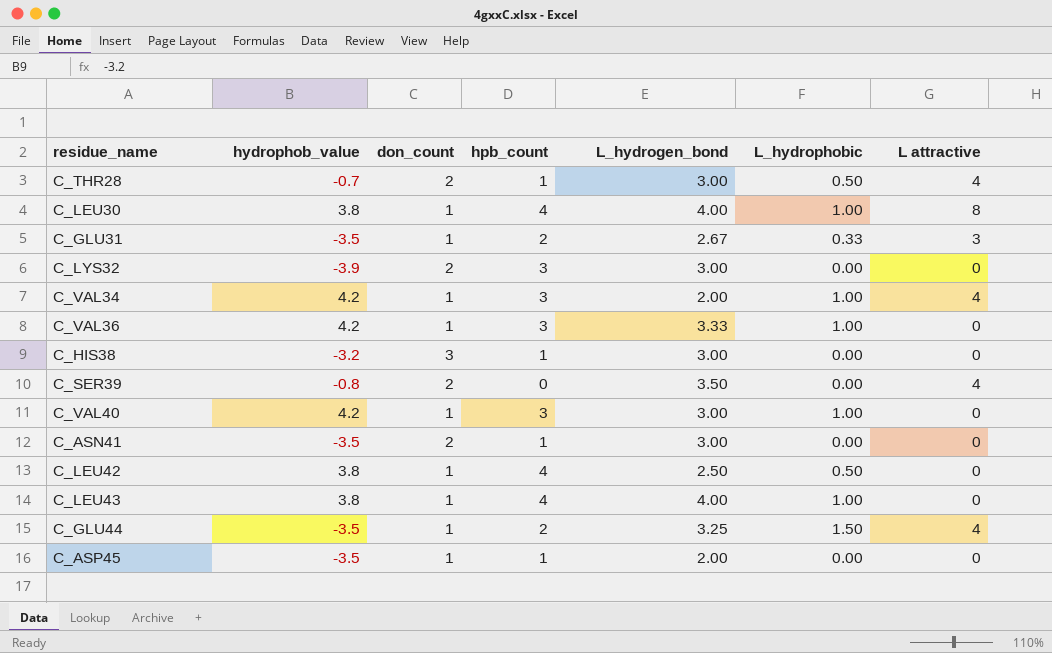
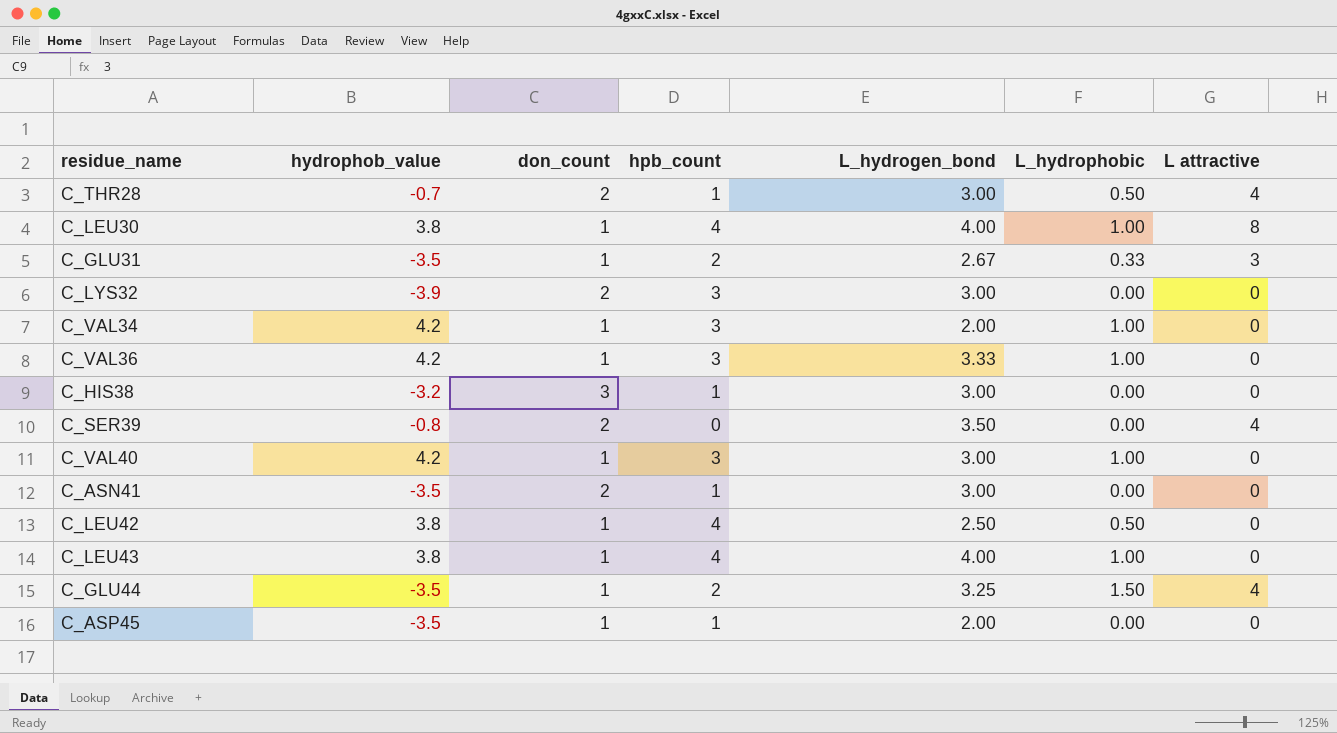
C_VAL34 | L attractive: 4 -> 0

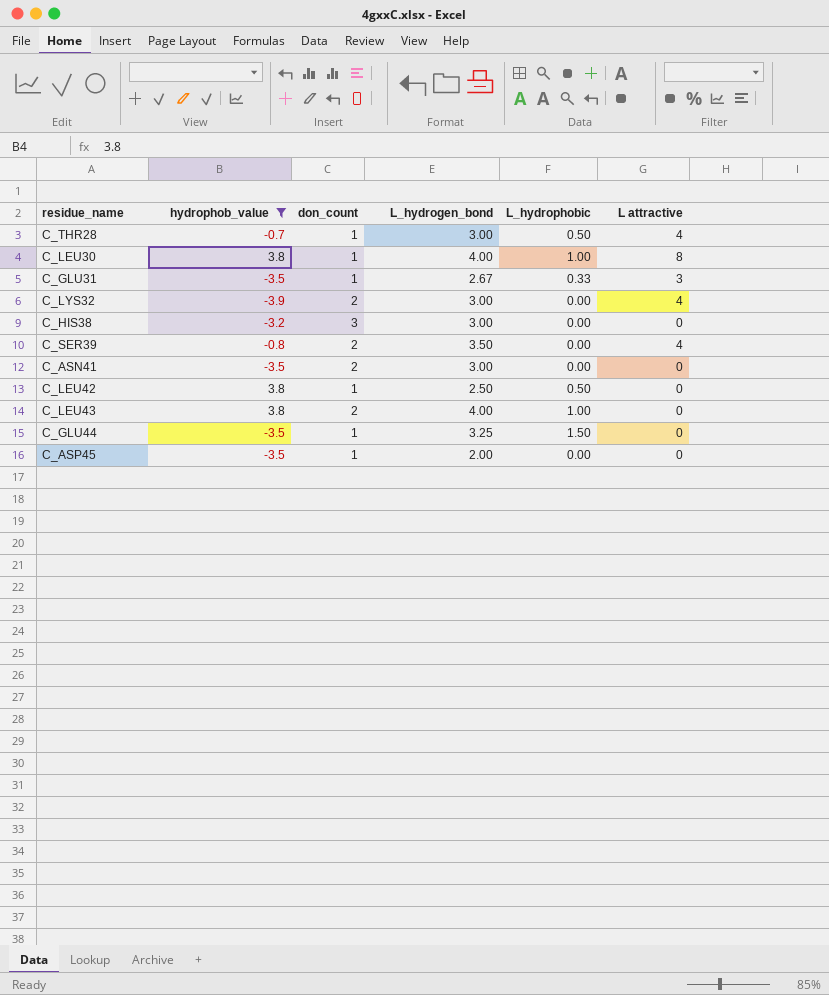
filter: none -> hydrophob_value != 4.2
column hpb_count | position: 4 -> none
C_THR28 | don_count: 2 -> 1
C_LYS32 | L attractive: 0 -> 4
C_LEU43 | don_count: 1 -> 2
C_GLU44 | L attractive: 4 -> 0

